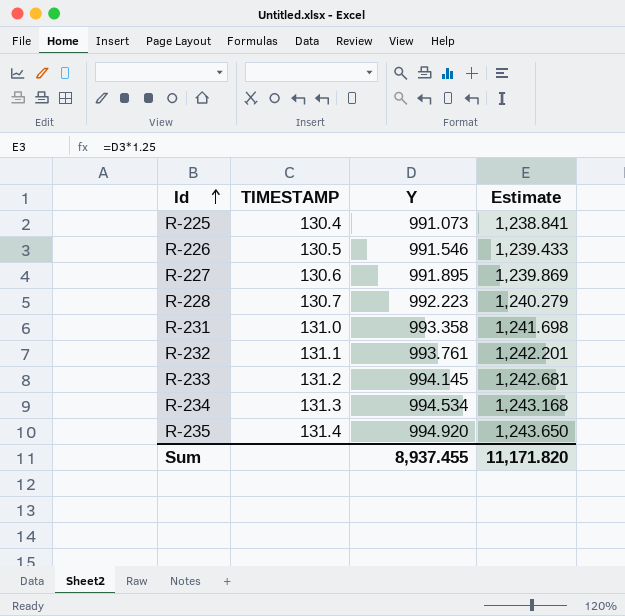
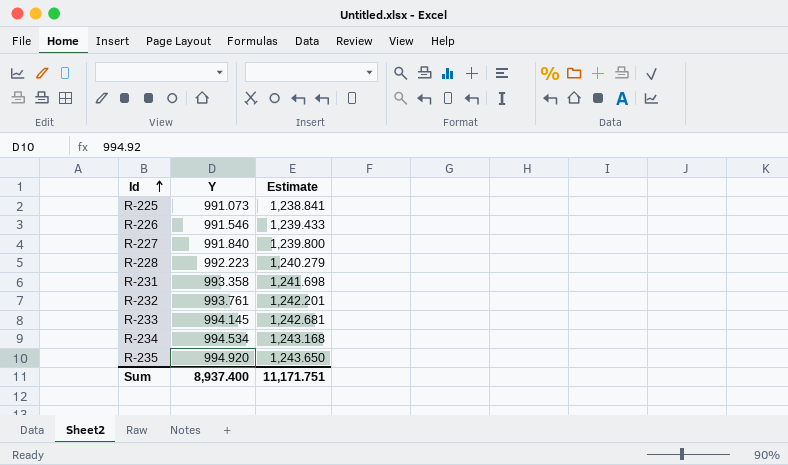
column TIMESTAMP | position: 2 -> none
R-227 | Y: 991.895 -> 991.840
R-227 | Estimate: 1,239.869 -> 1,239.800
Sum | Y: 8,937.455 -> 8,937.400
Sum | Estimate: 11,171.820 -> 11,171.751

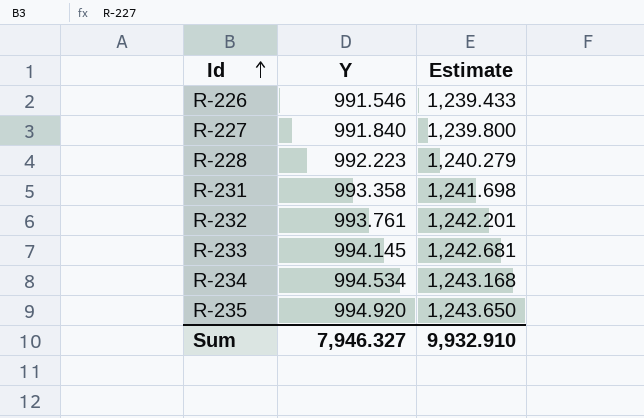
row R-225: 991.073 | 1,238.841 -> none
Sum | Y: 8,937.400 -> 7,946.327
Sum | Estimate: 11,171.751 -> 9,932.910

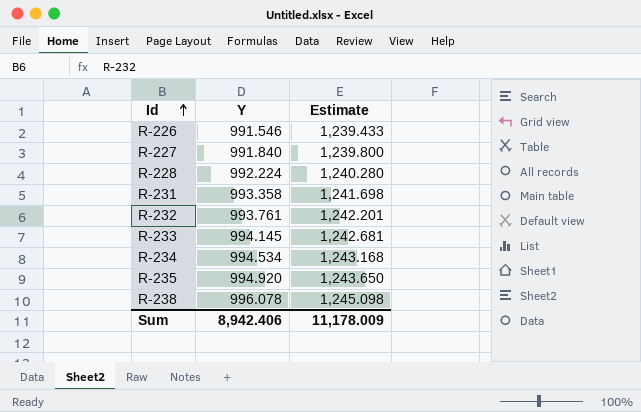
R-228 | Y: 992.223 -> 992.224
R-228 | Estimate: 1,240.279 -> 1,240.280
row R-238: none -> 996.078 | 1,245.098
Sum | Y: 7,946.327 -> 8,942.406
Sum | Estimate: 9,932.910 -> 11,178.009

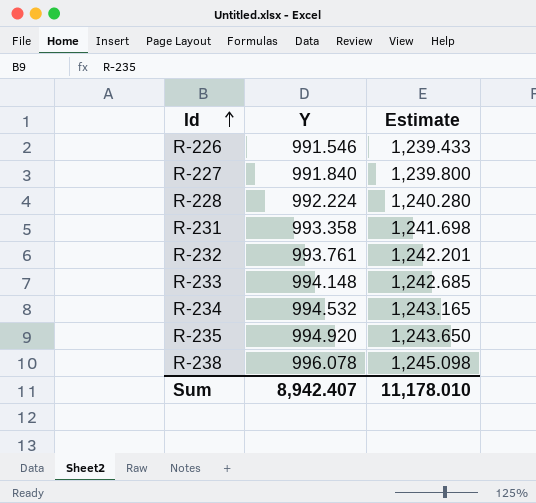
R-233 | Y: 994.145 -> 994.148
R-233 | Estimate: 1,242.681 -> 1,242.685
R-234 | Y: 994.534 -> 994.532
R-234 | Estimate: 1,243.168 -> 1,243.165
Sum | Y: 8,942.406 -> 8,942.407
Sum | Estimate: 11,178.009 -> 11,178.010

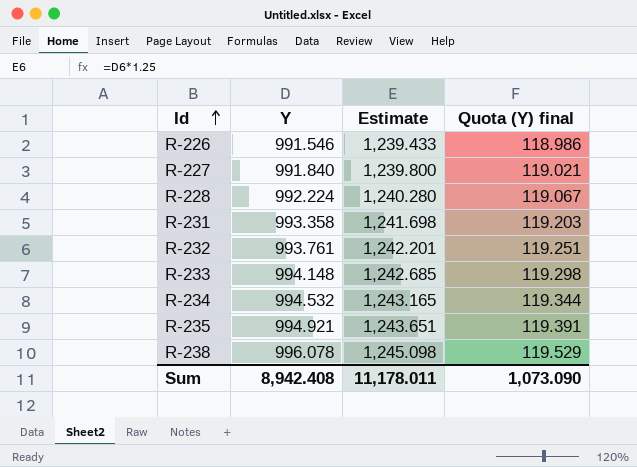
column Quota (Y) final | formula: none -> [Y] * 0.12
R-235 | Y: 994.920 -> 994.921
R-235 | Estimate: 1,243.650 -> 1,243.651
Sum | Y: 8,942.407 -> 8,942.408
Sum | Estimate: 11,178.010 -> 11,178.011

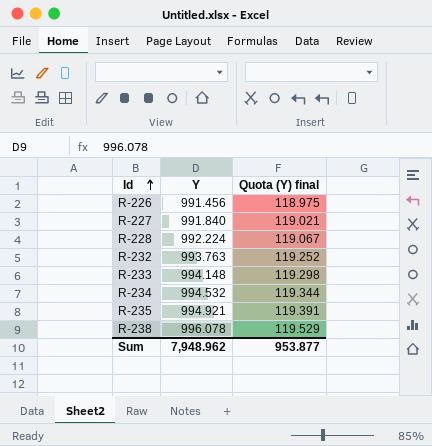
column Estimate | formula: [Y] * 1.25 -> none
row R-231: 993.358 | 1,241.698 | 119.203 -> none
R-226 | Y: 991.546 -> 991.456
R-226 | Quota (Y) final: 118.986 -> 118.975
R-232 | Y: 993.761 -> 993.763
R-232 | Quota (Y) final: 119.251 -> 119.252
Sum | Y: 8,942.408 -> 7,948.962
Sum | Quota (Y) final: 1,073.090 -> 953.877

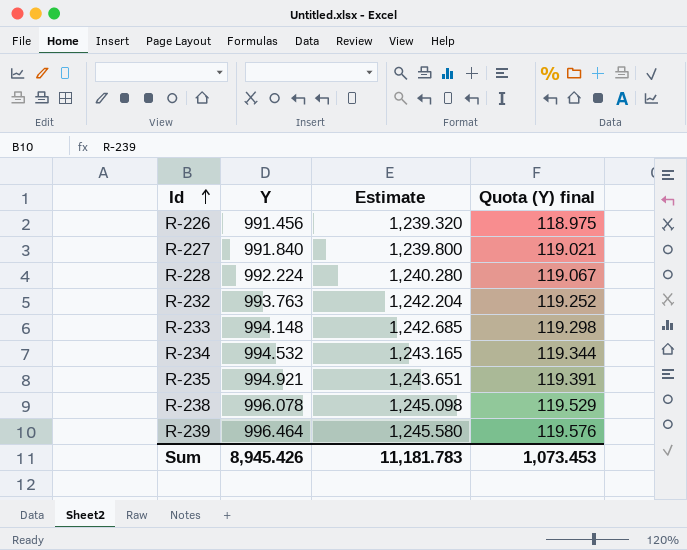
column Estimate | formula: none -> [Y] * 1.25
row R-239: none -> 996.464 | 1,245.580 | 119.576
Sum | Y: 7,948.962 -> 8,945.426
Sum | Quota (Y) final: 953.877 -> 1,073.453

